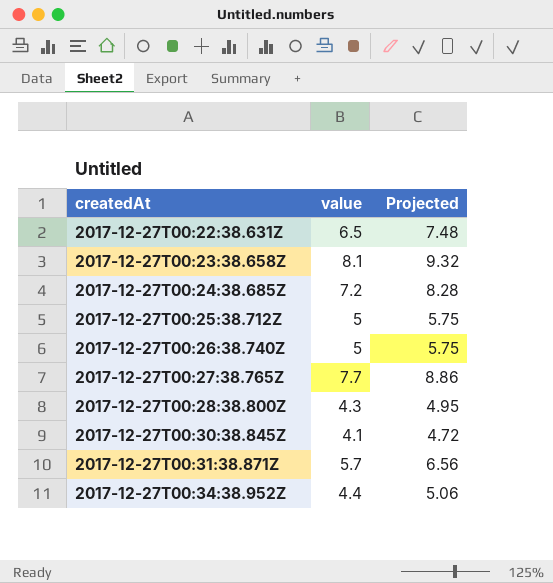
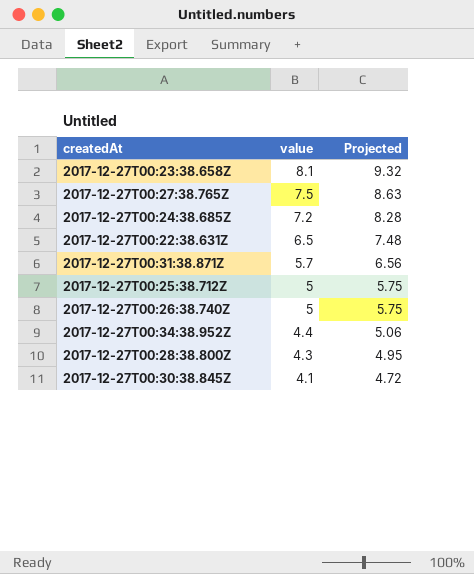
row order: createdAt ascending -> value descending
2017-12-27T00:27:38.765Z | value: 7.7 -> 7.5
2017-12-27T00:27:38.765Z | Projected: 8.86 -> 8.63

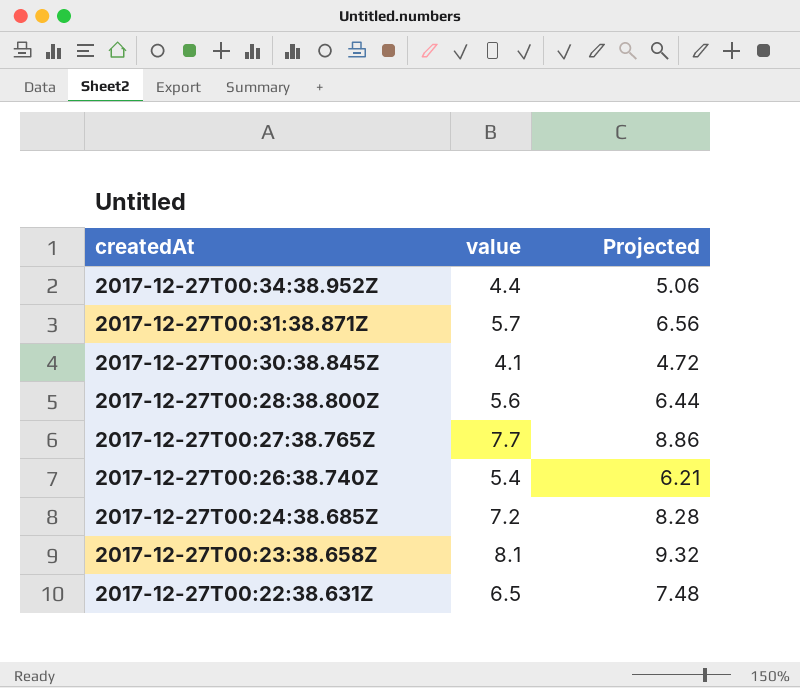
row order: value descending -> createdAt descending
row 2017-12-27T00:25:38.712Z: 5 | 5.75 -> none
2017-12-27T00:28:38.800Z | value: 4.3 -> 5.6
2017-12-27T00:28:38.800Z | Projected: 4.95 -> 6.44
2017-12-27T00:27:38.765Z | value: 7.5 -> 7.7
2017-12-27T00:27:38.765Z | Projected: 8.63 -> 8.86
2017-12-27T00:26:38.740Z | value: 5 -> 5.4
2017-12-27T00:26:38.740Z | Projected: 5.75 -> 6.21

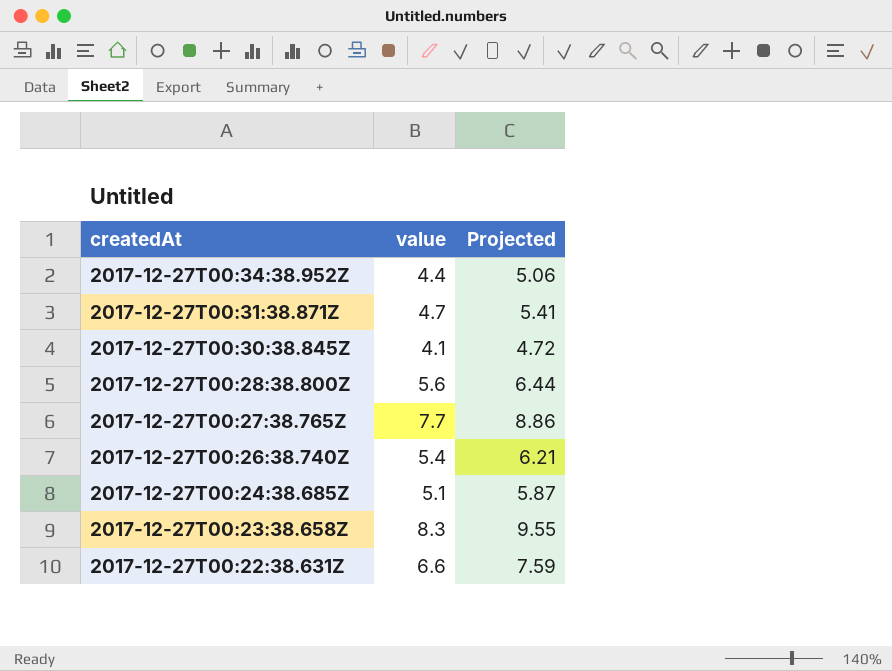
2017-12-27T00:31:38.871Z | value: 5.7 -> 4.7
2017-12-27T00:31:38.871Z | Projected: 6.56 -> 5.41
2017-12-27T00:24:38.685Z | value: 7.2 -> 5.1
2017-12-27T00:24:38.685Z | Projected: 8.28 -> 5.87
2017-12-27T00:23:38.658Z | value: 8.1 -> 8.3
2017-12-27T00:23:38.658Z | Projected: 9.32 -> 9.55
2017-12-27T00:22:38.631Z | value: 6.5 -> 6.6
2017-12-27T00:22:38.631Z | Projected: 7.48 -> 7.59

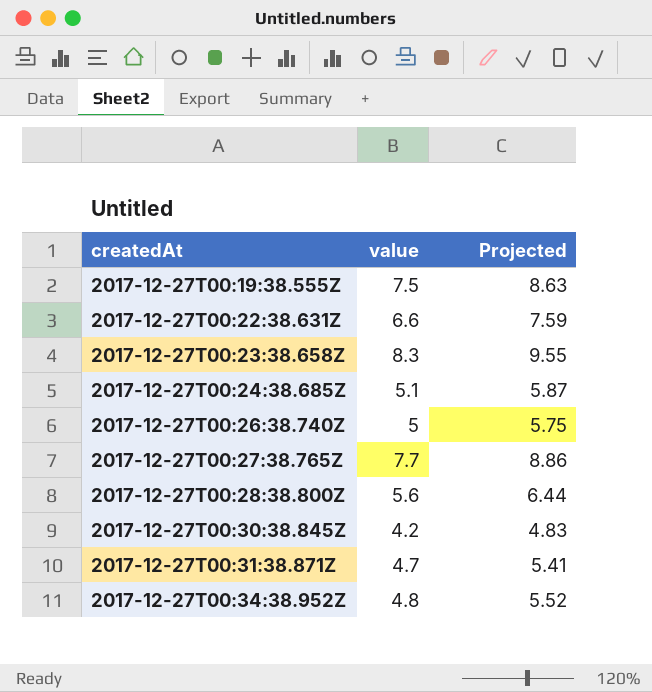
row order: createdAt descending -> createdAt ascending
row 2017-12-27T00:19:38.555Z: none -> 7.5 | 8.63
2017-12-27T00:26:38.740Z | value: 5.4 -> 5
2017-12-27T00:26:38.740Z | Projected: 6.21 -> 5.75
2017-12-27T00:30:38.845Z | value: 4.1 -> 4.2
2017-12-27T00:30:38.845Z | Projected: 4.72 -> 4.83
2017-12-27T00:34:38.952Z | value: 4.4 -> 4.8
2017-12-27T00:34:38.952Z | Projected: 5.06 -> 5.52

